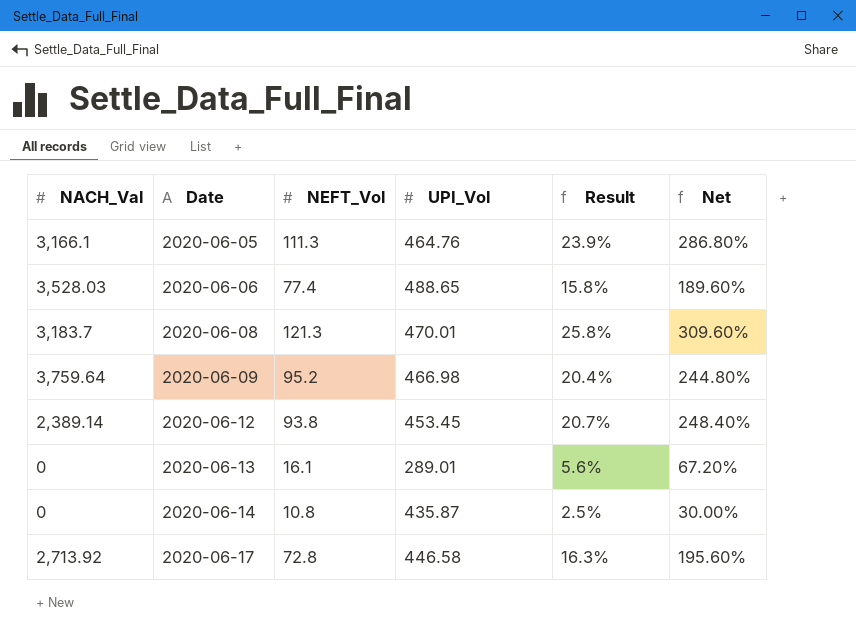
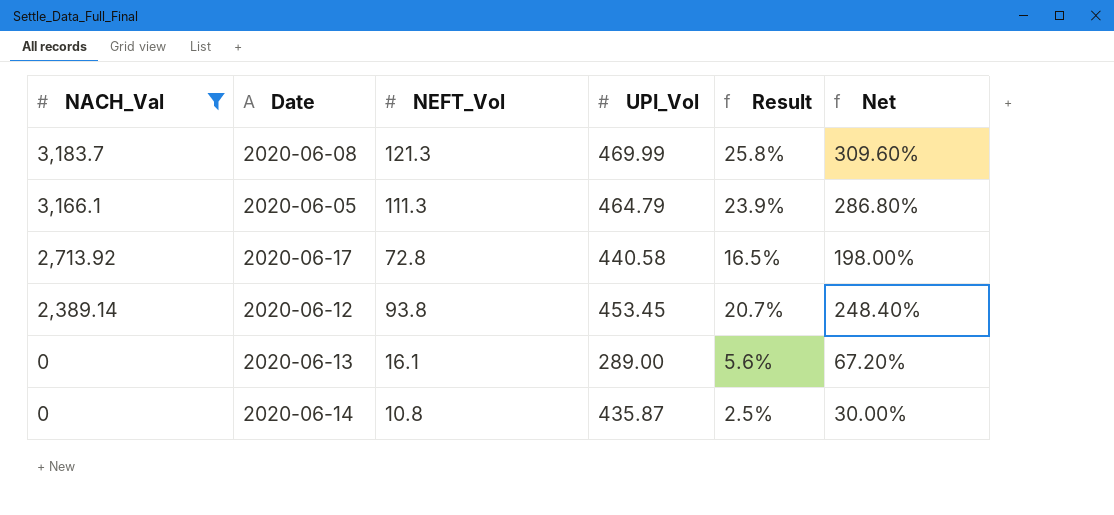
filter: none -> NACH_Val <= 3,183.7
row order: Date ascending -> NACH_Val descending
2020-06-08 | UPI_Vol: 470.01 -> 469.99
2020-06-05 | UPI_Vol: 464.76 -> 464.79
2020-06-17 | UPI_Vol: 446.58 -> 440.58
2020-06-17 | Result: 16.3% -> 16.5%
2020-06-17 | Net: 195.60% -> 198.00%
2020-06-13 | UPI_Vol: 289.01 -> 289.00

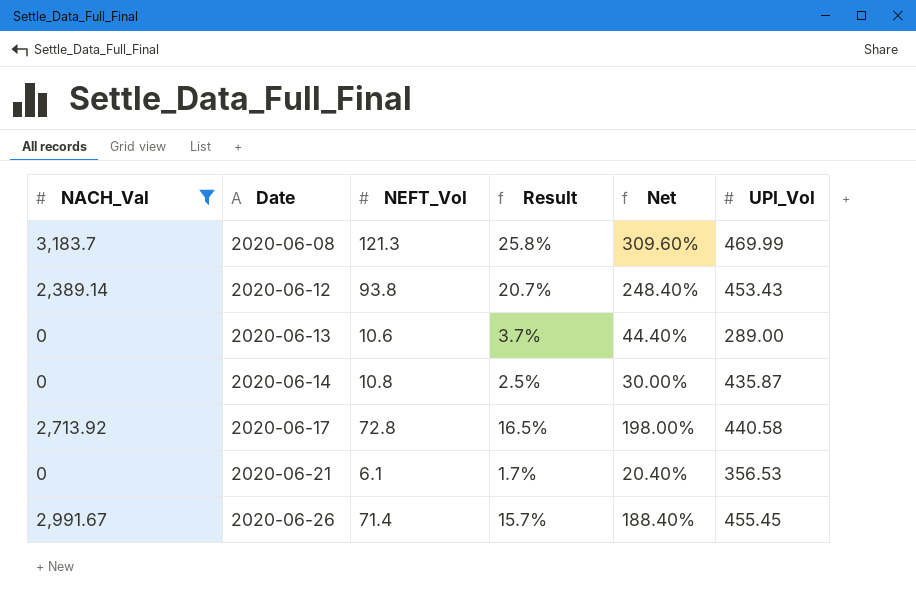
row order: NACH_Val descending -> Date ascending
column UPI_Vol | position: 4 -> 6
row 2020-06-05: 3,166.1 | 111.3 | 464.79 | 23.9% | 286.80% -> none
2020-06-12 | UPI_Vol: 453.45 -> 453.43
2020-06-13 | NEFT_Vol: 16.1 -> 10.6
2020-06-13 | Result: 5.6% -> 3.7%
2020-06-13 | Net: 67.20% -> 44.40%
row 2020-06-21: none -> 0 | 6.1 | 1.7% | 20.40% | 356.53
row 2020-06-26: none -> 2,991.67 | 71.4 | 15.7% | 188.40% | 455.45

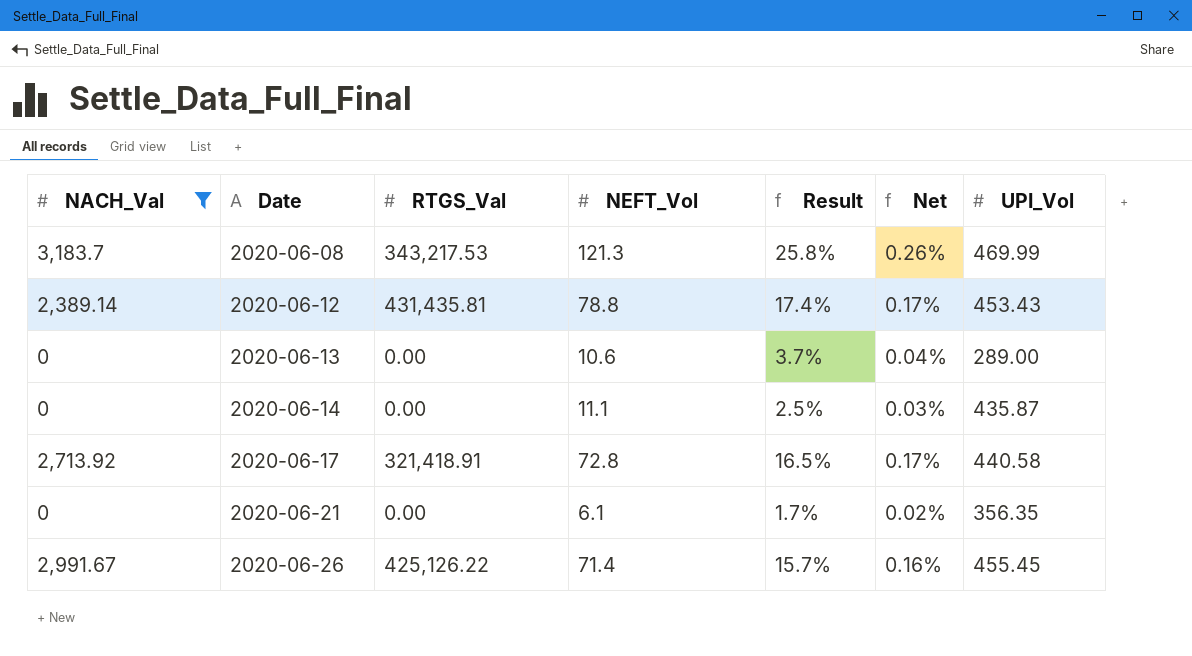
column RTGS_Val | position: none -> 3
column Net | formula: [Result] * 12 -> [Result] * 0.01
2020-06-12 | NEFT_Vol: 93.8 -> 78.8
2020-06-12 | Result: 20.7% -> 17.4%
2020-06-14 | NEFT_Vol: 10.8 -> 11.1
2020-06-21 | UPI_Vol: 356.53 -> 356.35

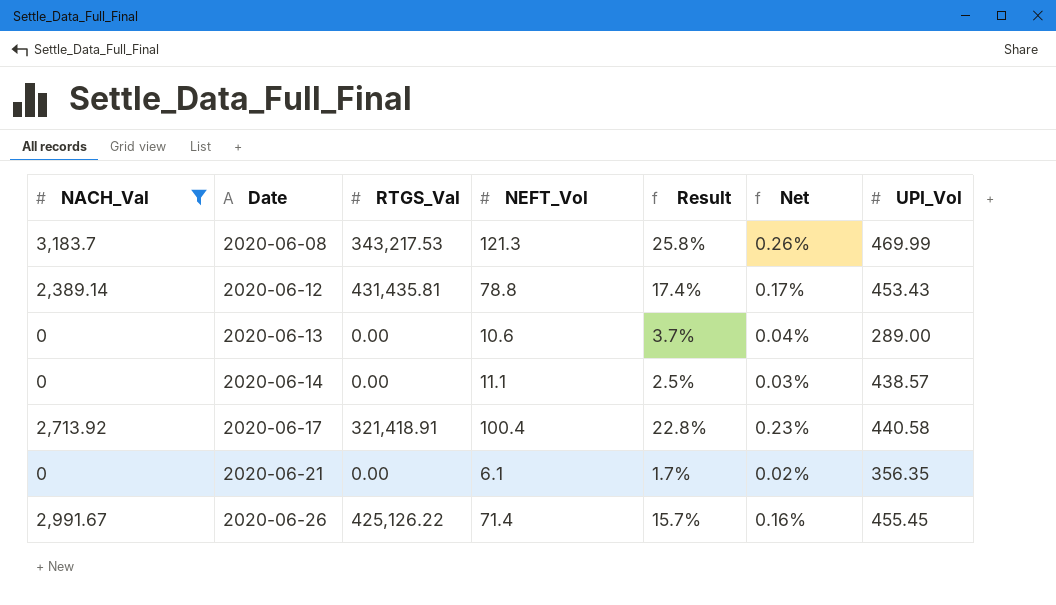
2020-06-14 | UPI_Vol: 435.87 -> 438.57
2020-06-17 | NEFT_Vol: 72.8 -> 100.4
2020-06-17 | Result: 16.5% -> 22.8%
2020-06-17 | Net: 0.17% -> 0.23%

